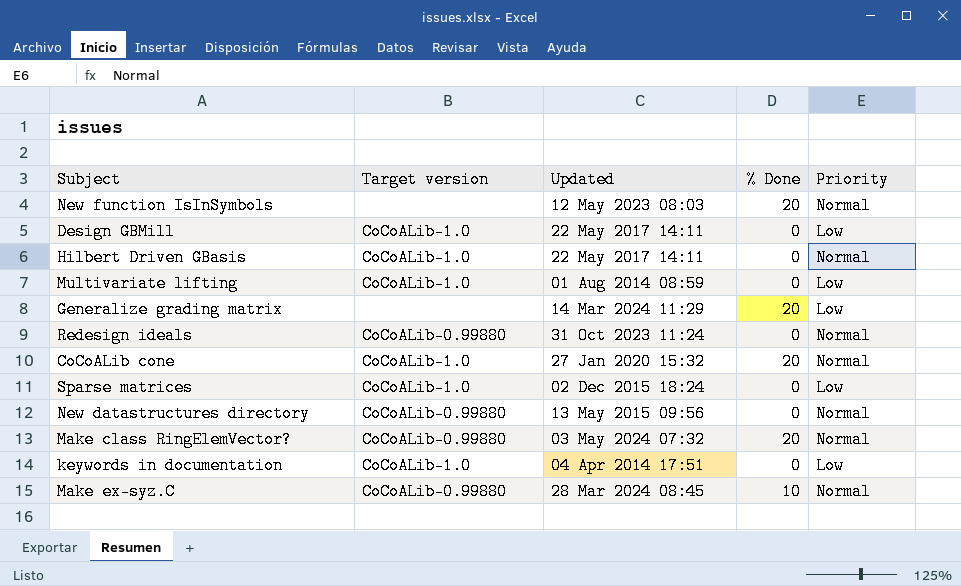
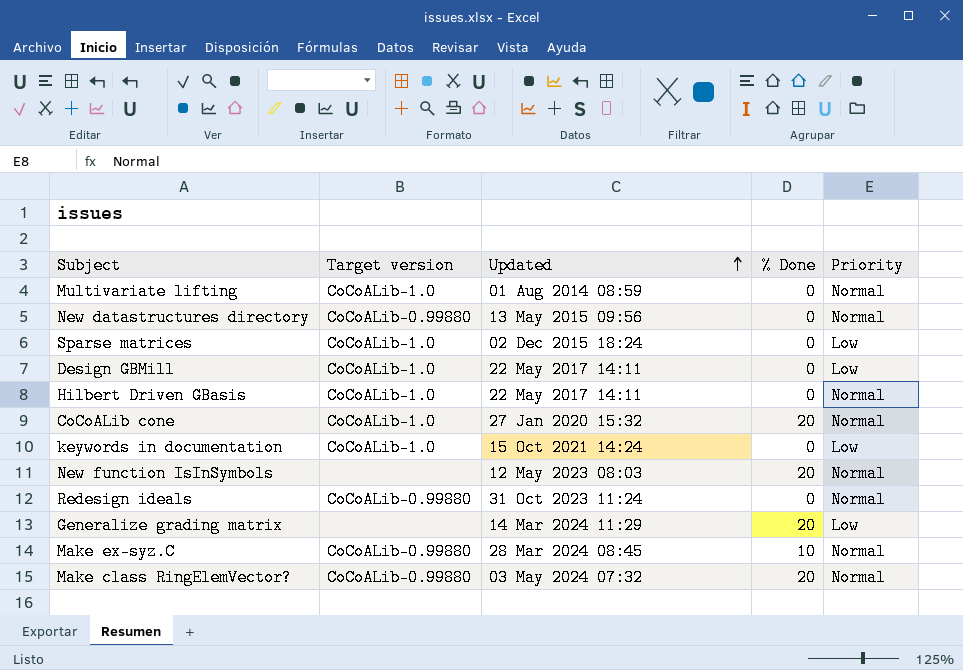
row order: none -> Updated ascending
Multivariate lifting | Priority: Low -> Normal
keywords in documentation | Updated: 04 Apr 2014 17:51 -> 15 Oct 2021 14:24

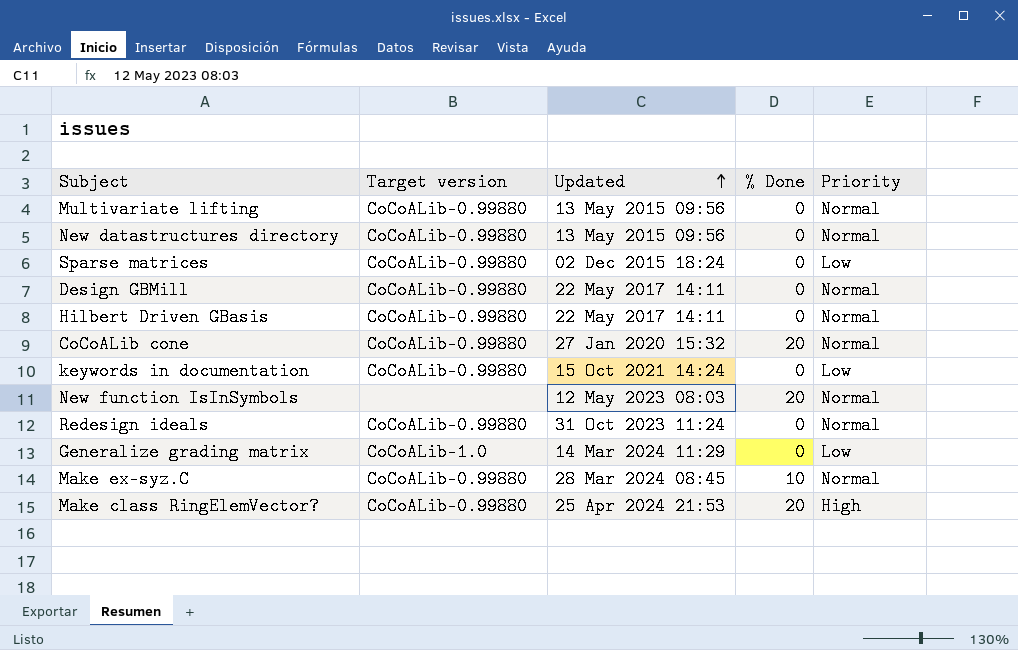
Multivariate lifting | Target version: CoCoALib-1.0 -> CoCoALib-0.99880
Multivariate lifting | Updated: 01 Aug 2014 08:59 -> 13 May 2015 09:56
Sparse matrices | Target version: CoCoALib-1.0 -> CoCoALib-0.99880
Design GBMill | Target version: CoCoALib-1.0 -> CoCoALib-0.99880
Design GBMill | Priority: Low -> Normal
Hilbert Driven GBasis | Target version: CoCoALib-1.0 -> CoCoALib-0.99880
CoCoALib cone | Target version: CoCoALib-1.0 -> CoCoALib-0.99880
keywords in documentation | Target version: CoCoALib-1.0 -> CoCoALib-0.99880
Generalize grading matrix | Target version: none -> CoCoALib-1.0
Generalize grading matrix | % Done: 20 -> 0
Make class RingElemVector? | Updated: 03 May 2024 07:32 -> 25 Apr 2024 21:53
Make class RingElemVector? | Priority: Normal -> High

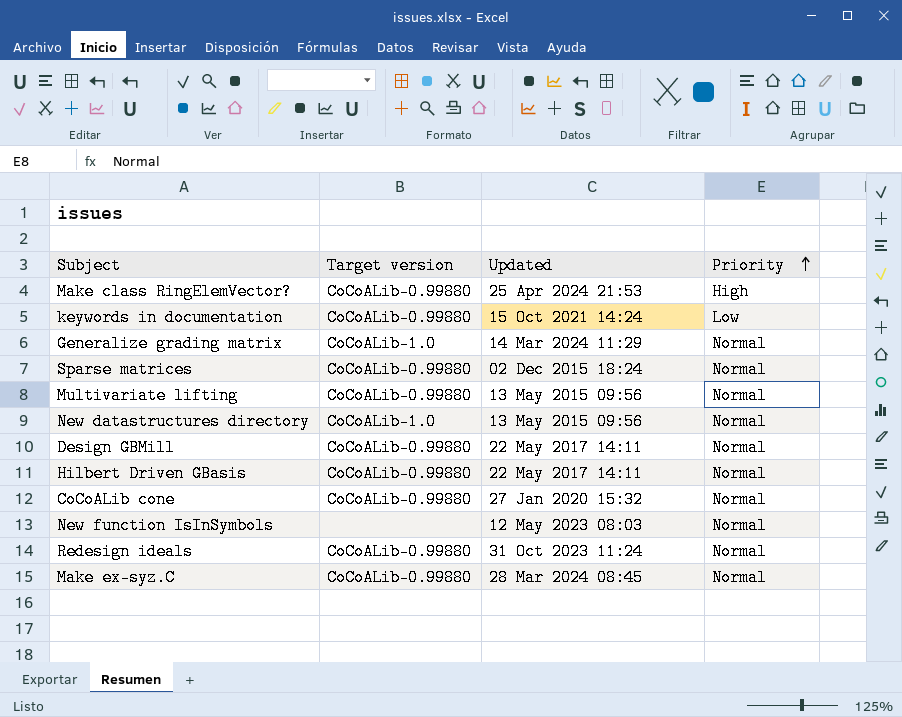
row order: Updated ascending -> Priority ascending
column % Done | position: 4 -> none
Generalize grading matrix | Priority: Low -> Normal
Sparse matrices | Priority: Low -> Normal
New datastructures directory | Target version: CoCoALib-0.99880 -> CoCoALib-1.0

